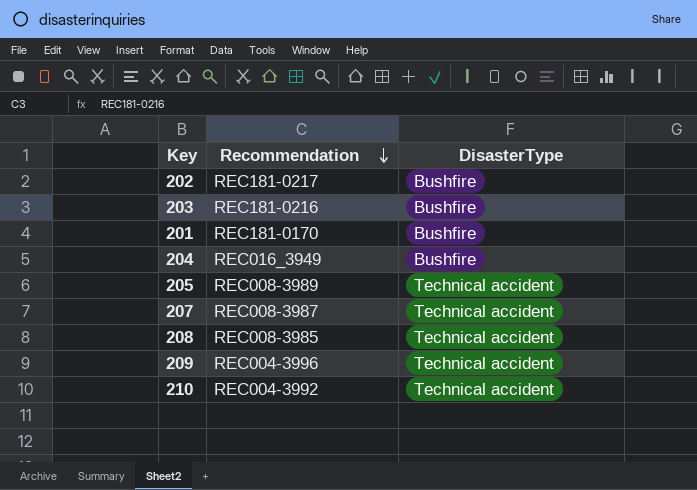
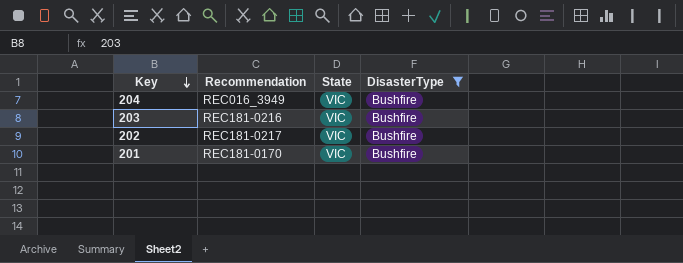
filter: none -> DisasterType = Bushfire
row order: Recommendation descending -> Key descending
column State | position: none -> 3

